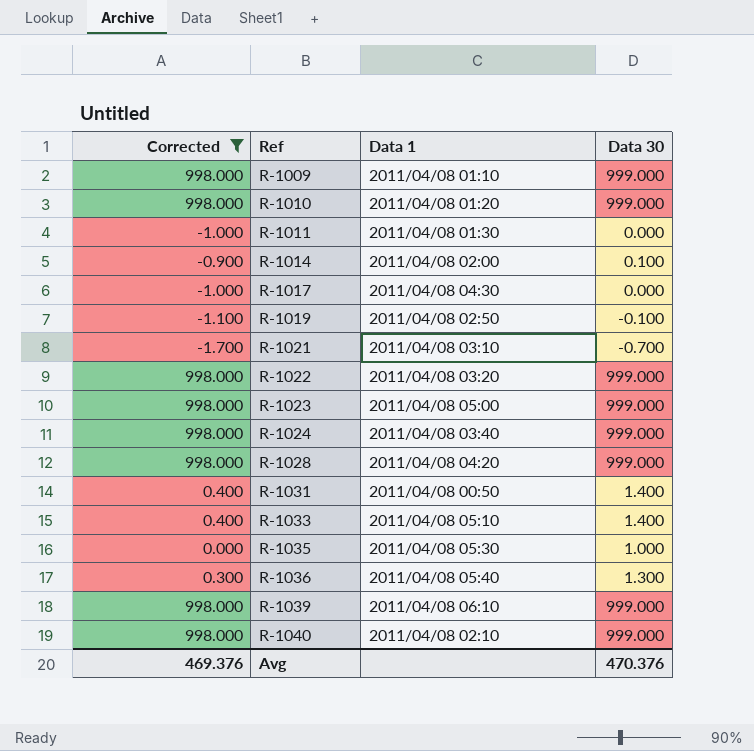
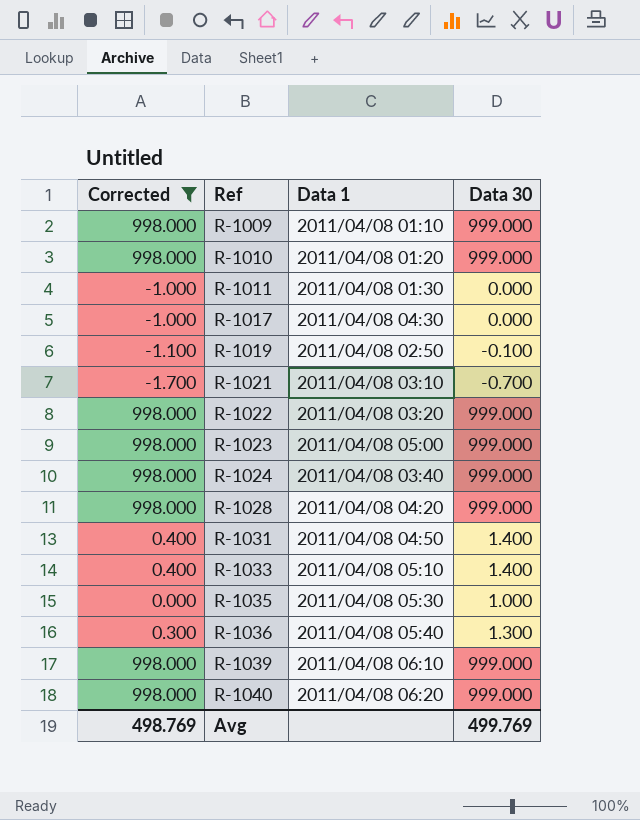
row R-1014: -0.900 | 2011/04/08 02:00 | 0.100 -> none
R-1031 | Data 1: 2011/04/08 00:50 -> 2011/04/08 04:50
R-1040 | Data 1: 2011/04/08 02:10 -> 2011/04/08 06:20
Avg | Corrected: 469.376 -> 498.769
Avg | Data 30: 470.376 -> 499.769

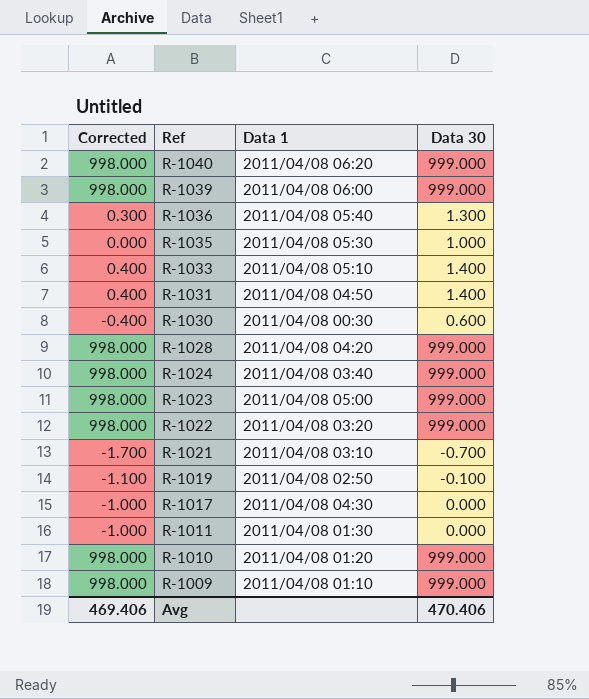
filter: Corrected != -0.400 -> none
row order: Ref ascending -> Ref descending
R-1039 | Data 1: 2011/04/08 06:10 -> 2011/04/08 06:00
Avg | Corrected: 498.769 -> 469.406
Avg | Data 30: 499.769 -> 470.406

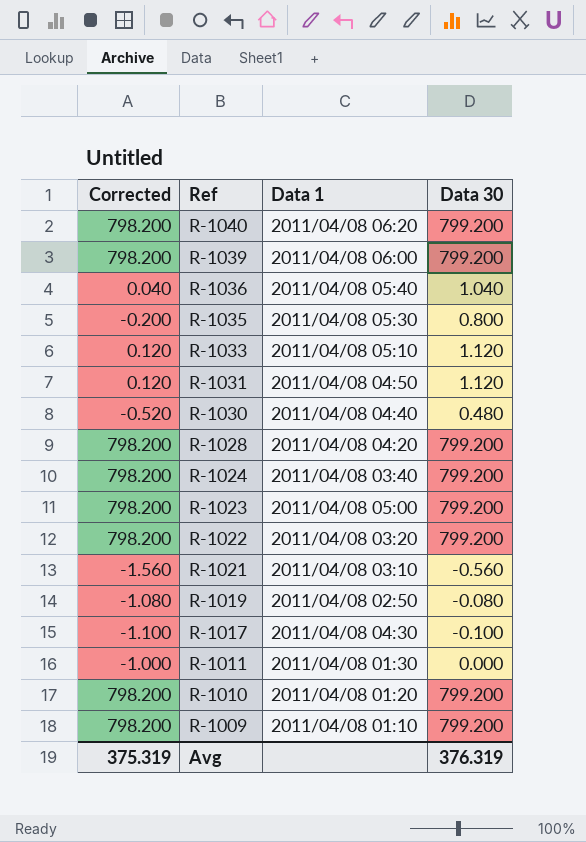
R-1040 | Corrected: 998.000 -> 798.200
R-1040 | Data 30: 999.000 -> 799.200
R-1039 | Corrected: 998.000 -> 798.200
R-1039 | Data 30: 999.000 -> 799.200
R-1036 | Corrected: 0.300 -> 0.040
R-1036 | Data 30: 1.300 -> 1.040
R-1035 | Corrected: 0.000 -> -0.200
R-1035 | Data 30: 1.000 -> 0.800
R-1033 | Corrected: 0.400 -> 0.120
R-1033 | Data 30: 1.400 -> 1.120
R-1031 | Corrected: 0.400 -> 0.120
R-1031 | Data 30: 1.400 -> 1.120
R-1030 | Corrected: -0.400 -> -0.520
R-1030 | Data 1: 2011/04/08 00:30 -> 2011/04/08 04:40
R-1030 | Data 30: 0.600 -> 0.480
R-1028 | Corrected: 998.000 -> 798.200
R-1028 | Data 30: 999.000 -> 799.200
R-1024 | Corrected: 998.000 -> 798.200
R-1024 | Data 30: 999.000 -> 799.200
R-1023 | Corrected: 998.000 -> 798.200
R-1023 | Data 30: 999.000 -> 799.200
R-1022 | Corrected: 998.000 -> 798.200
R-1022 | Data 30: 999.000 -> 799.200
R-1021 | Corrected: -1.700 -> -1.560
R-1021 | Data 30: -0.700 -> -0.560
R-1019 | Corrected: -1.100 -> -1.080
R-1019 | Data 30: -0.100 -> -0.080
R-1017 | Corrected: -1.000 -> -1.100
R-1017 | Data 30: 0.000 -> -0.100
R-1010 | Corrected: 998.000 -> 798.200
R-1010 | Data 30: 999.000 -> 799.200
R-1009 | Corrected: 998.000 -> 798.200
R-1009 | Data 30: 999.000 -> 799.200
Avg | Corrected: 469.406 -> 375.319
Avg | Data 30: 470.406 -> 376.319

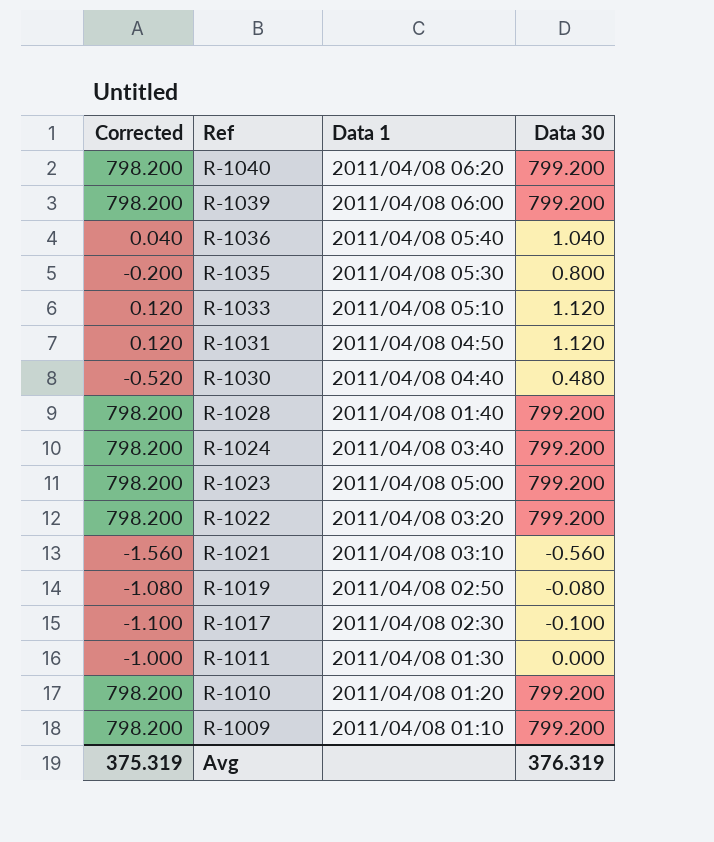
R-1028 | Data 1: 2011/04/08 04:20 -> 2011/04/08 01:40
R-1017 | Data 1: 2011/04/08 04:30 -> 2011/04/08 02:30

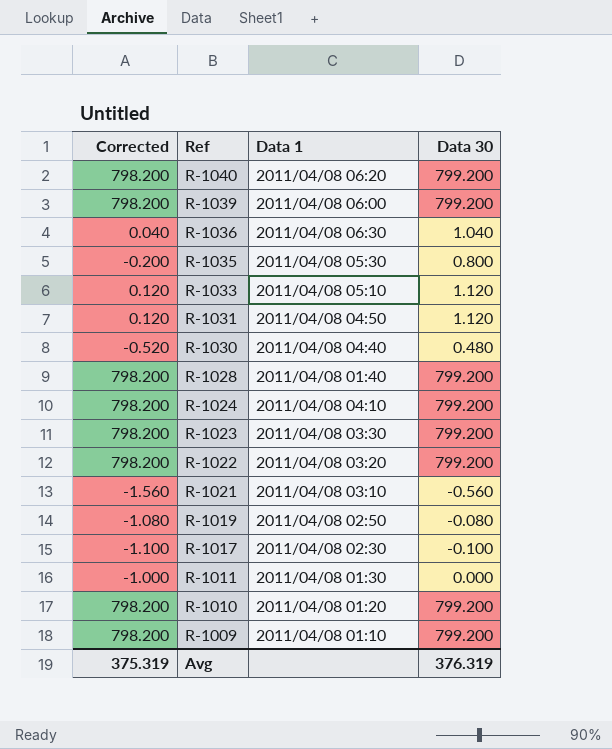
R-1036 | Data 1: 2011/04/08 05:40 -> 2011/04/08 06:30
R-1024 | Data 1: 2011/04/08 03:40 -> 2011/04/08 04:10
R-1023 | Data 1: 2011/04/08 05:00 -> 2011/04/08 03:30

